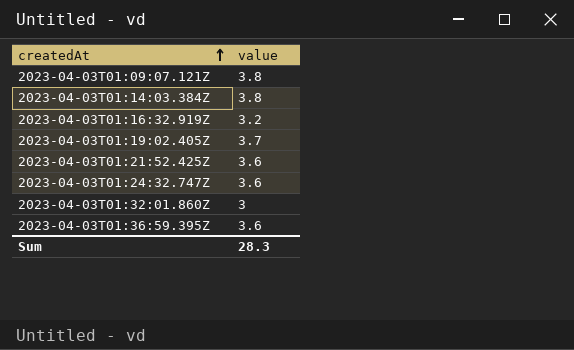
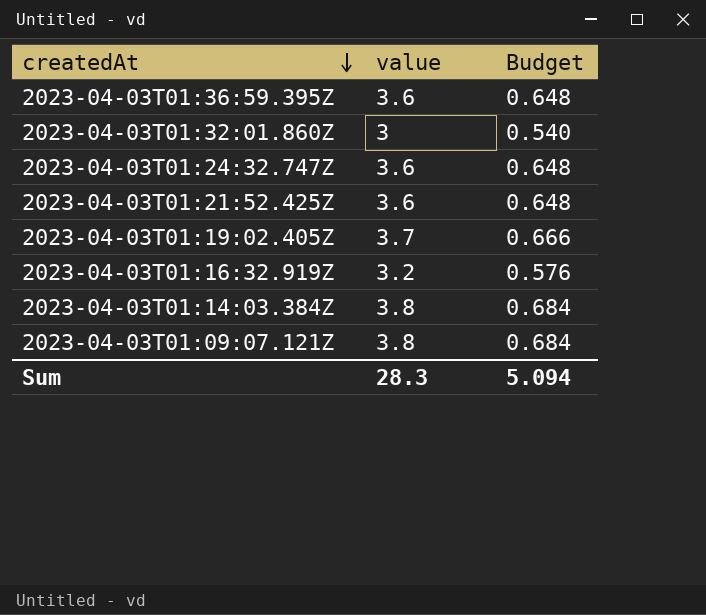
row order: createdAt ascending -> createdAt descending
column Budget | formula: none -> [value] * 0.18

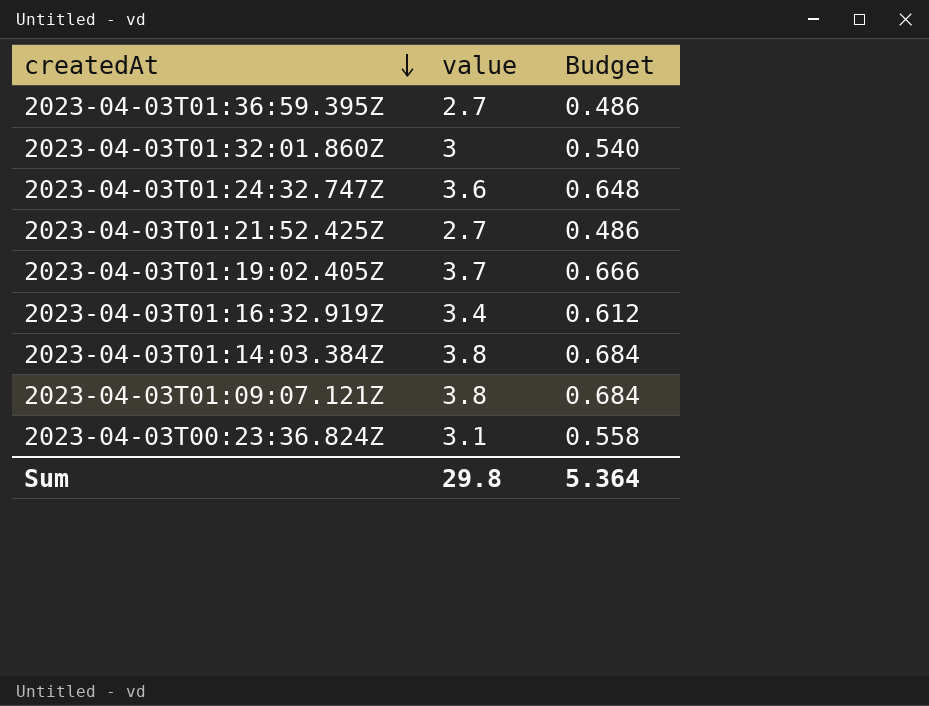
2023-04-03T01:36:59.395Z | value: 3.6 -> 2.7
2023-04-03T01:36:59.395Z | Budget: 0.648 -> 0.486
2023-04-03T01:21:52.425Z | value: 3.6 -> 2.7
2023-04-03T01:21:52.425Z | Budget: 0.648 -> 0.486
2023-04-03T01:16:32.919Z | value: 3.2 -> 3.4
2023-04-03T01:16:32.919Z | Budget: 0.576 -> 0.612
row 2023-04-03T00:23:36.824Z: none -> 3.1 | 0.558
Sum | value: 28.3 -> 29.8
Sum | Budget: 5.094 -> 5.364

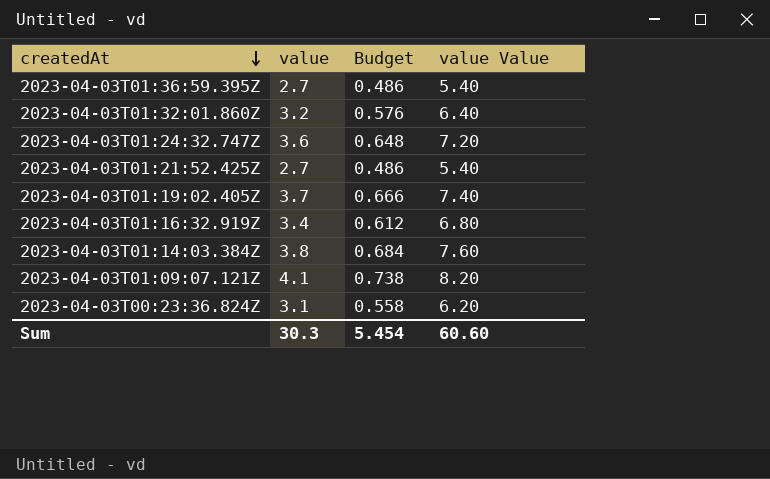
column value Value | formula: none -> [value] * 2
2023-04-03T01:32:01.860Z | value: 3 -> 3.2
2023-04-03T01:32:01.860Z | Budget: 0.540 -> 0.576
2023-04-03T01:09:07.121Z | value: 3.8 -> 4.1
2023-04-03T01:09:07.121Z | Budget: 0.684 -> 0.738
Sum | value: 29.8 -> 30.3
Sum | Budget: 5.364 -> 5.454

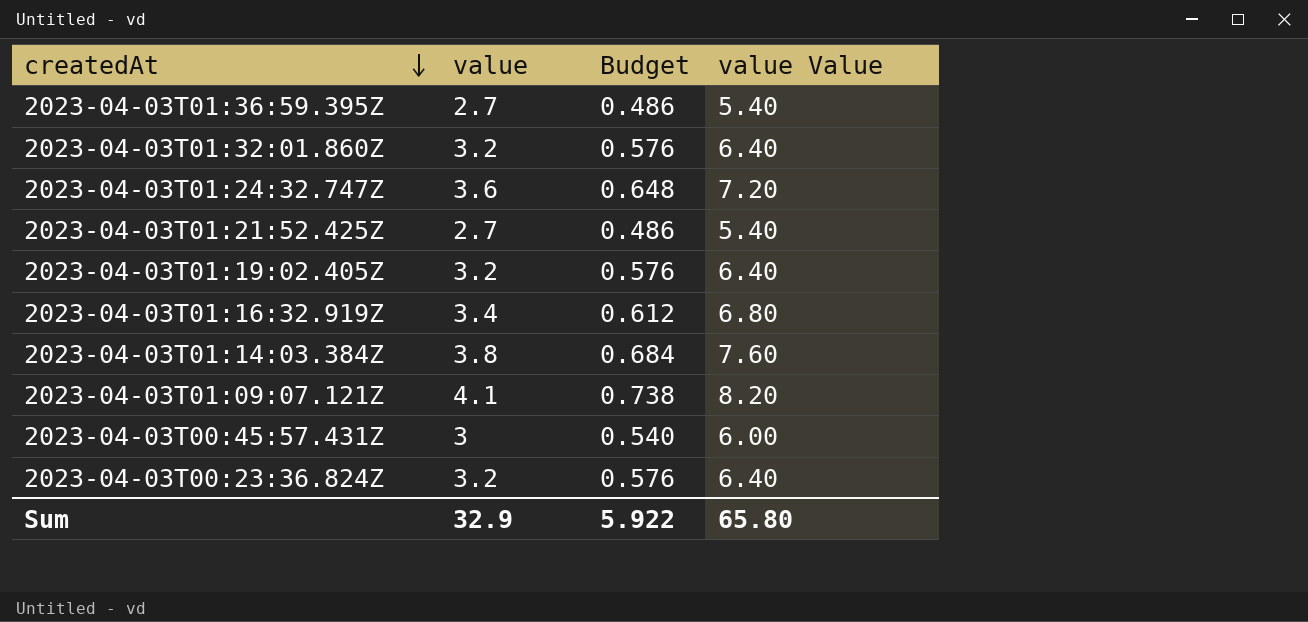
2023-04-03T01:19:02.405Z | value: 3.7 -> 3.2
2023-04-03T01:19:02.405Z | Budget: 0.666 -> 0.576
2023-04-03T01:19:02.405Z | value Value: 7.40 -> 6.40
row 2023-04-03T00:45:57.431Z: none -> 3 | 0.540 | 6.00
2023-04-03T00:23:36.824Z | value: 3.1 -> 3.2
2023-04-03T00:23:36.824Z | Budget: 0.558 -> 0.576
2023-04-03T00:23:36.824Z | value Value: 6.20 -> 6.40
Sum | value: 30.3 -> 32.9
Sum | Budget: 5.454 -> 5.922
Sum | value Value: 60.60 -> 65.80

